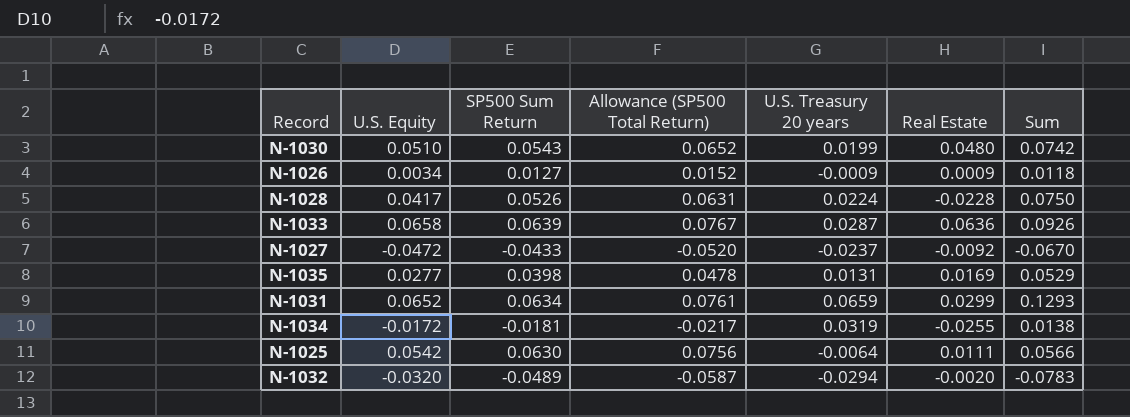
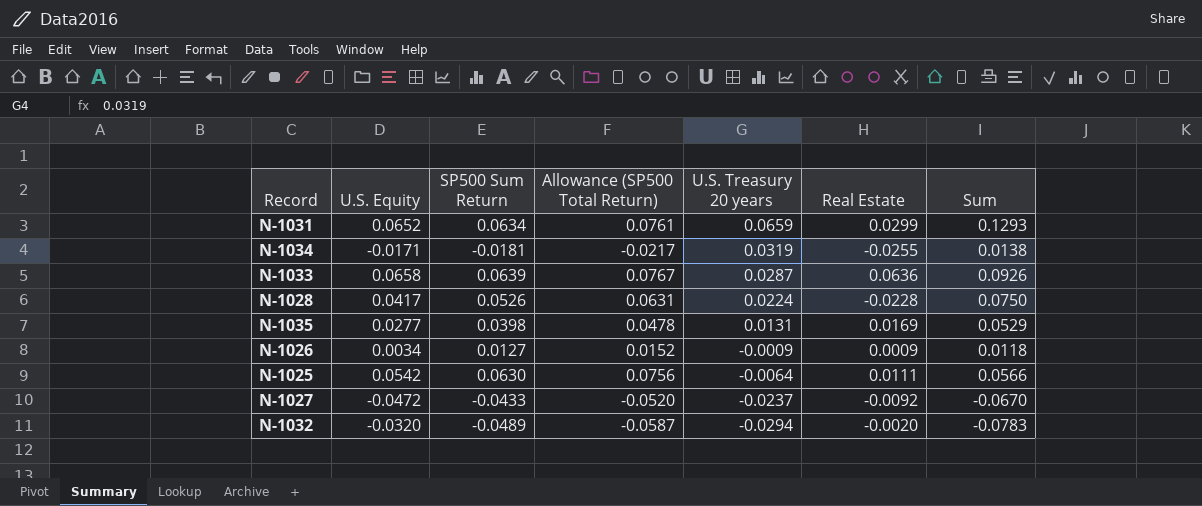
row order: none -> U.S. Treasury 20 years descending
row N-1030: 0.0510 | 0.0543 | 0.0652 | 0.0199 | 0.0480 | 0.0742 -> none
N-1034 | U.S. Equity: -0.0172 -> -0.0171

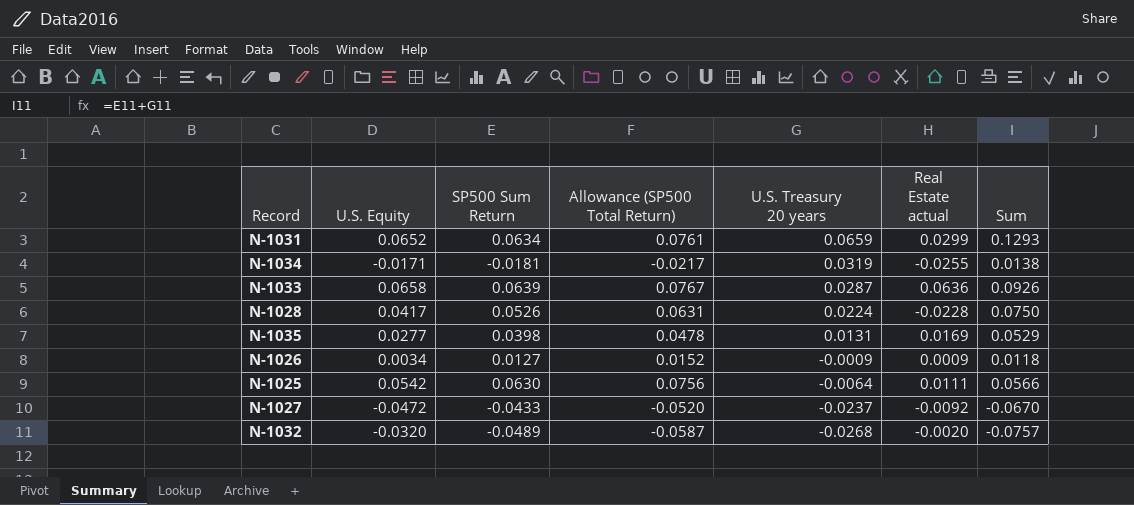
column name: Real Estate -> Real Estate actual
N-1032 | U.S. Treasury 20 years: -0.0294 -> -0.0268
N-1032 | Sum: -0.0783 -> -0.0757

